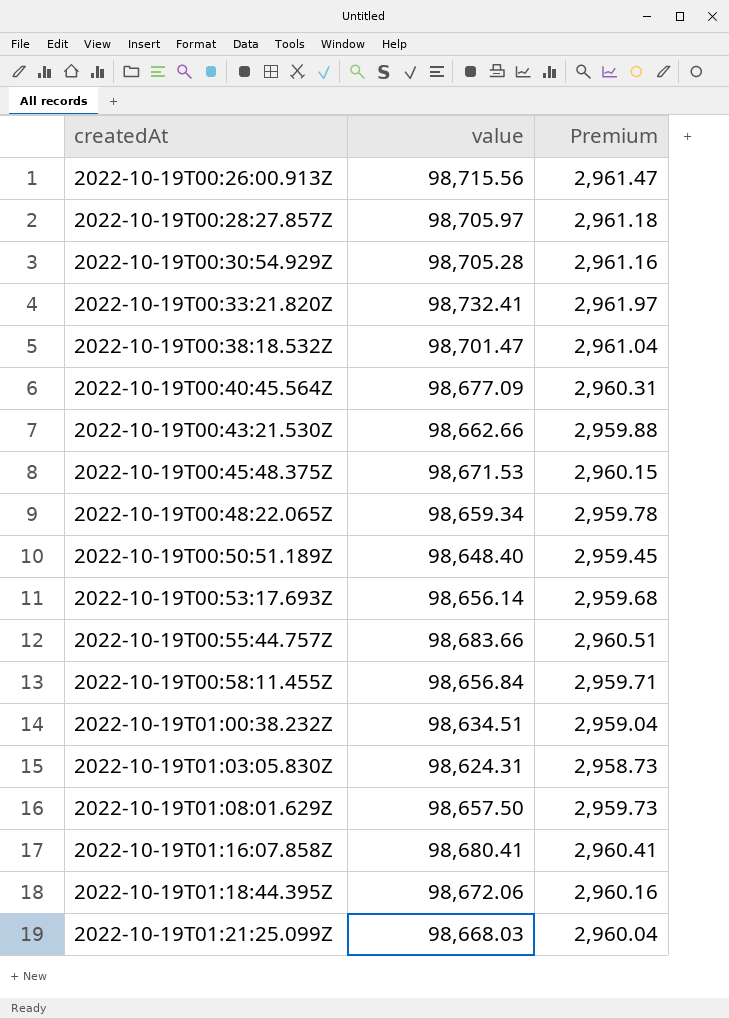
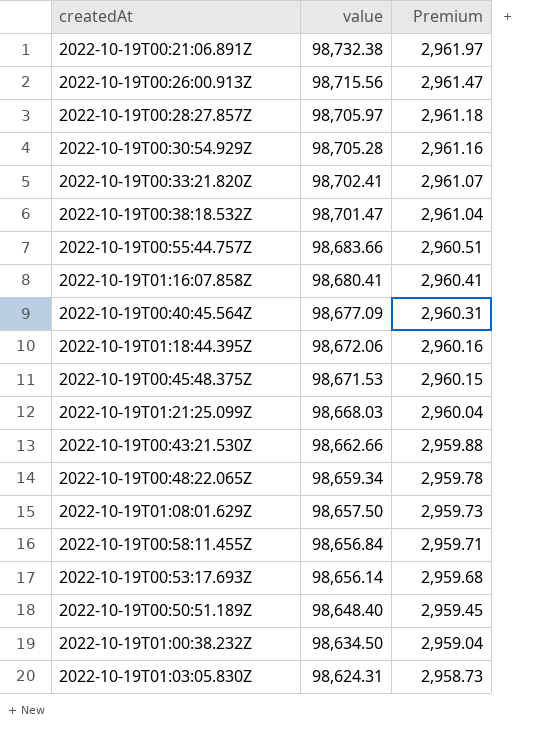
row order: createdAt ascending -> value descending
row 2022-10-19T00:21:06.891Z: none -> 98,732.38 | 2,961.97
2022-10-19T00:33:21.820Z | value: 98,732.41 -> 98,702.41
2022-10-19T00:33:21.820Z | Premium: 2,961.97 -> 2,961.07
2022-10-19T01:00:38.232Z | value: 98,634.51 -> 98,634.50

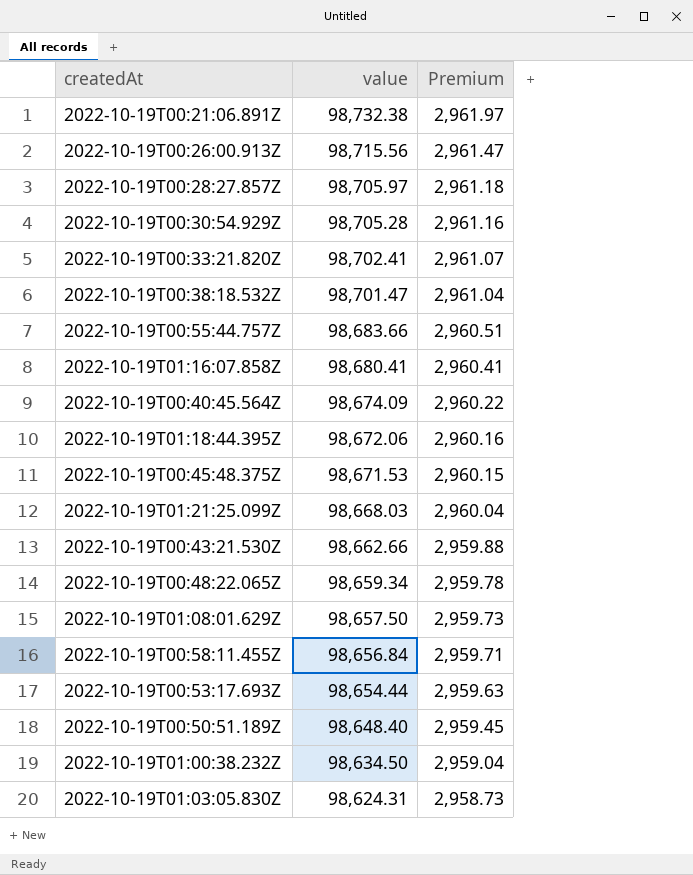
2022-10-19T00:40:45.564Z | value: 98,677.09 -> 98,674.09
2022-10-19T00:40:45.564Z | Premium: 2,960.31 -> 2,960.22
2022-10-19T00:53:17.693Z | value: 98,656.14 -> 98,654.44
2022-10-19T00:53:17.693Z | Premium: 2,959.68 -> 2,959.63

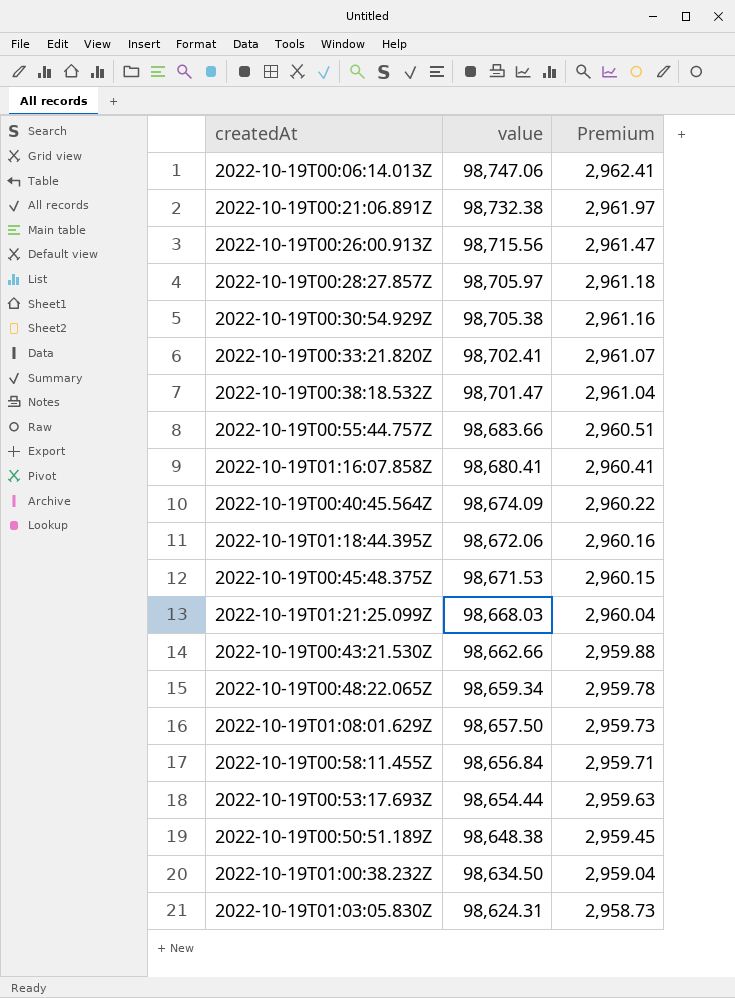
row 2022-10-19T00:06:14.013Z: none -> 98,747.06 | 2,962.41
2022-10-19T00:30:54.929Z | value: 98,705.28 -> 98,705.38
2022-10-19T00:50:51.189Z | value: 98,648.40 -> 98,648.38

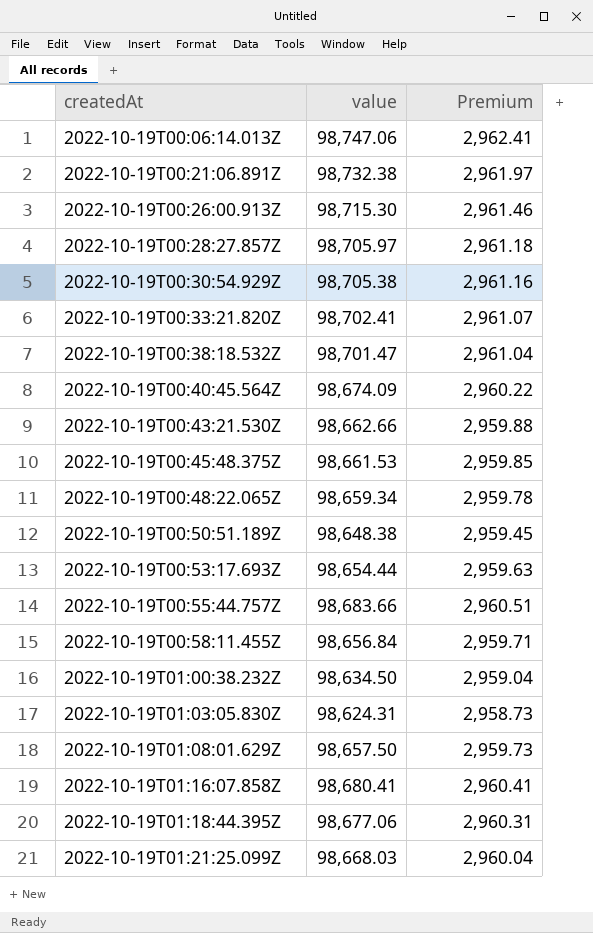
row order: value descending -> createdAt ascending
2022-10-19T00:26:00.913Z | value: 98,715.56 -> 98,715.30
2022-10-19T00:26:00.913Z | Premium: 2,961.47 -> 2,961.46
2022-10-19T00:45:48.375Z | value: 98,671.53 -> 98,661.53
2022-10-19T00:45:48.375Z | Premium: 2,960.15 -> 2,959.85
2022-10-19T01:18:44.395Z | value: 98,672.06 -> 98,677.06
2022-10-19T01:18:44.395Z | Premium: 2,960.16 -> 2,960.31

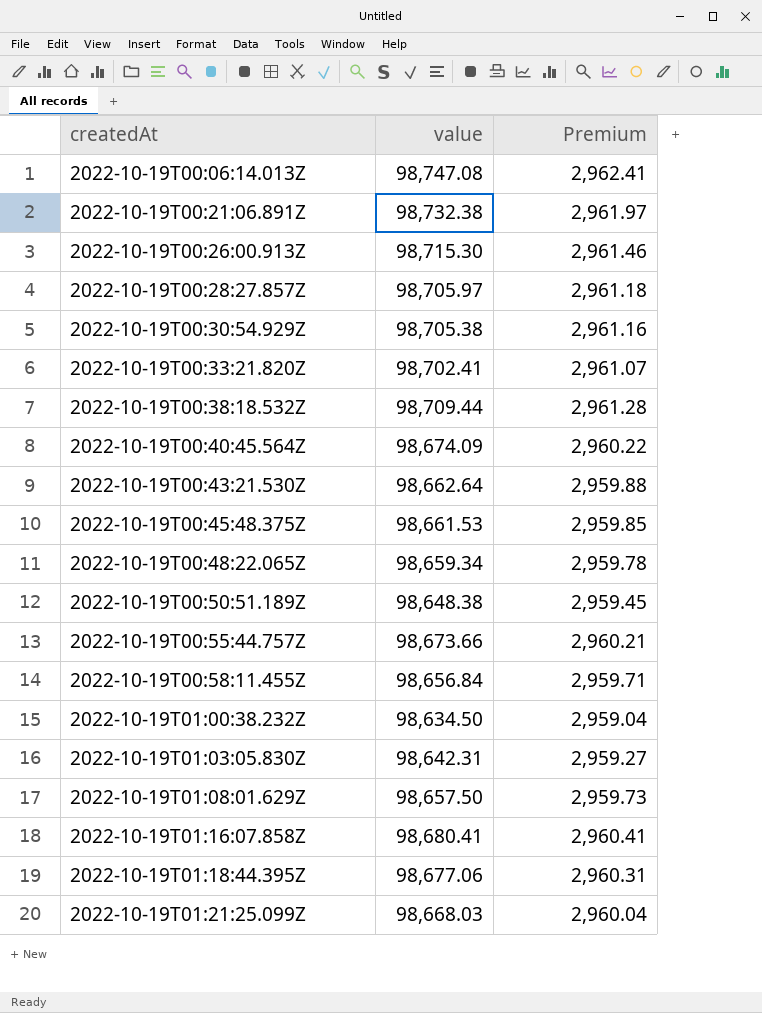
row 2022-10-19T00:53:17.693Z: 98,654.44 | 2,959.63 -> none
2022-10-19T00:06:14.013Z | value: 98,747.06 -> 98,747.08
2022-10-19T00:38:18.532Z | value: 98,701.47 -> 98,709.44
2022-10-19T00:38:18.532Z | Premium: 2,961.04 -> 2,961.28
2022-10-19T00:43:21.530Z | value: 98,662.66 -> 98,662.64
2022-10-19T00:55:44.757Z | value: 98,683.66 -> 98,673.66
2022-10-19T00:55:44.757Z | Premium: 2,960.51 -> 2,960.21
2022-10-19T01:03:05.830Z | value: 98,624.31 -> 98,642.31
2022-10-19T01:03:05.830Z | Premium: 2,958.73 -> 2,959.27

